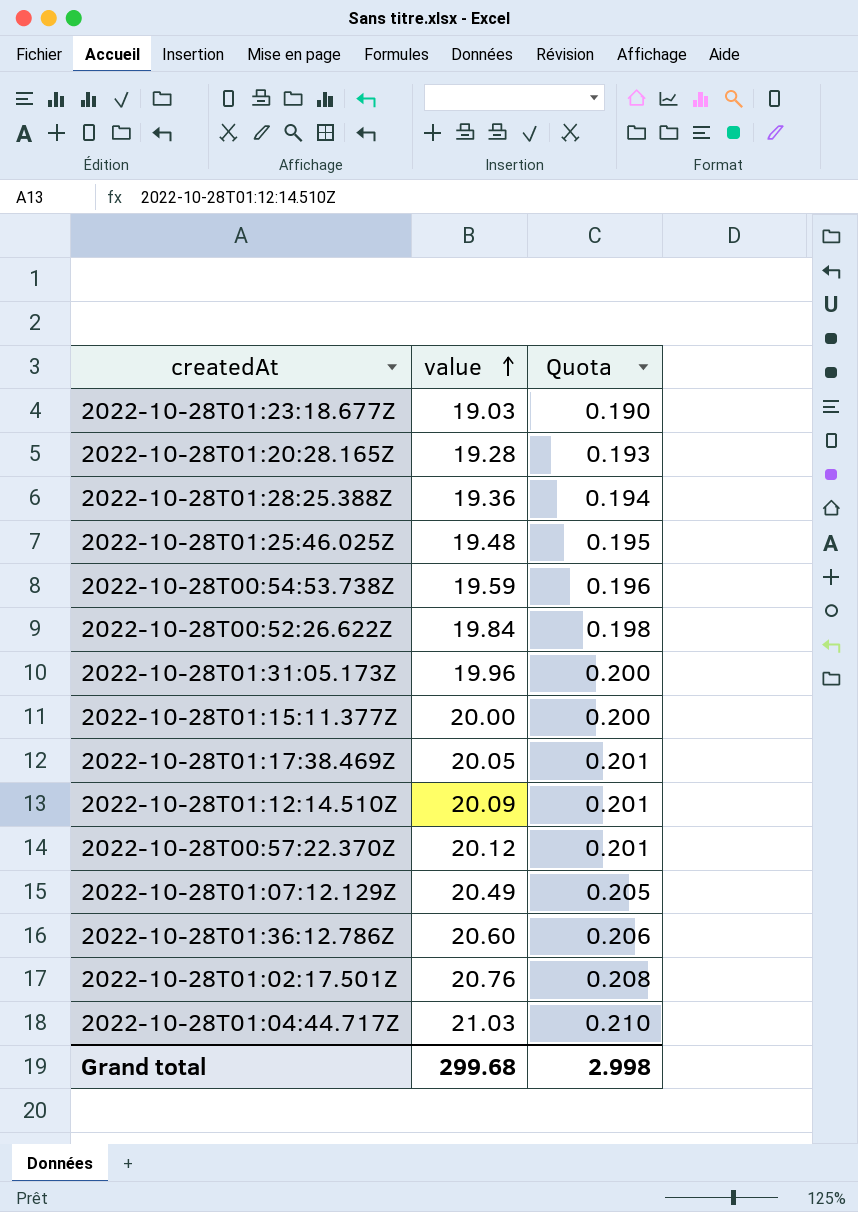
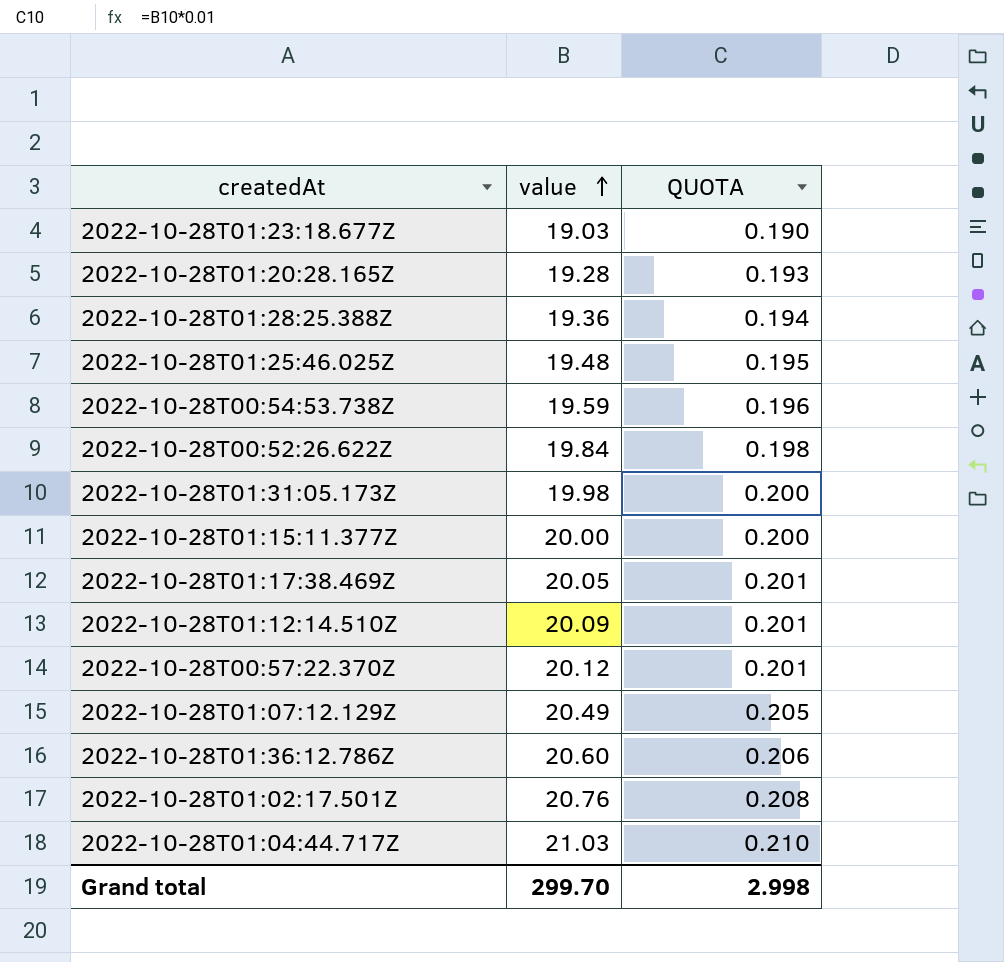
column name: Quota -> QUOTA
2022-10-28T01:31:05.173Z | value: 19.96 -> 19.98
Grand total | value: 299.68 -> 299.70

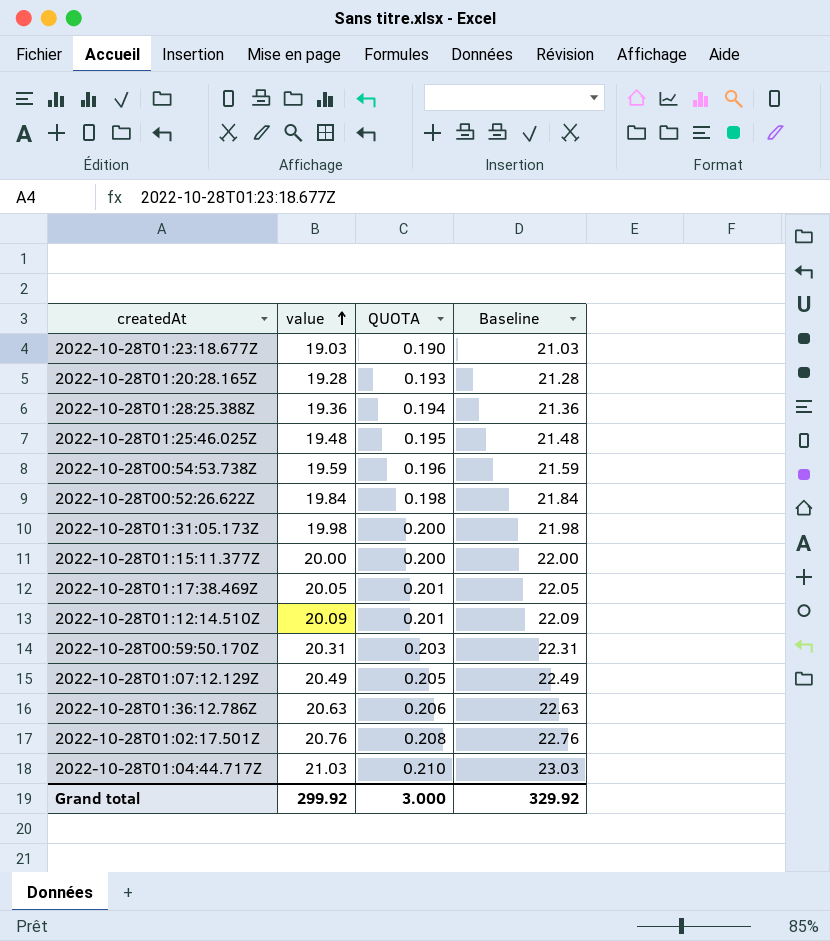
column Baseline | formula: none -> [value] + 2
row 2022-10-28T00:57:22.370Z: 20.12 | 0.201 -> none
row 2022-10-28T00:59:50.170Z: none -> 20.31 | 0.203 | 22.31
2022-10-28T01:36:12.786Z | value: 20.60 -> 20.63
Grand total | value: 299.70 -> 299.92
Grand total | QUOTA: 2.998 -> 3.000

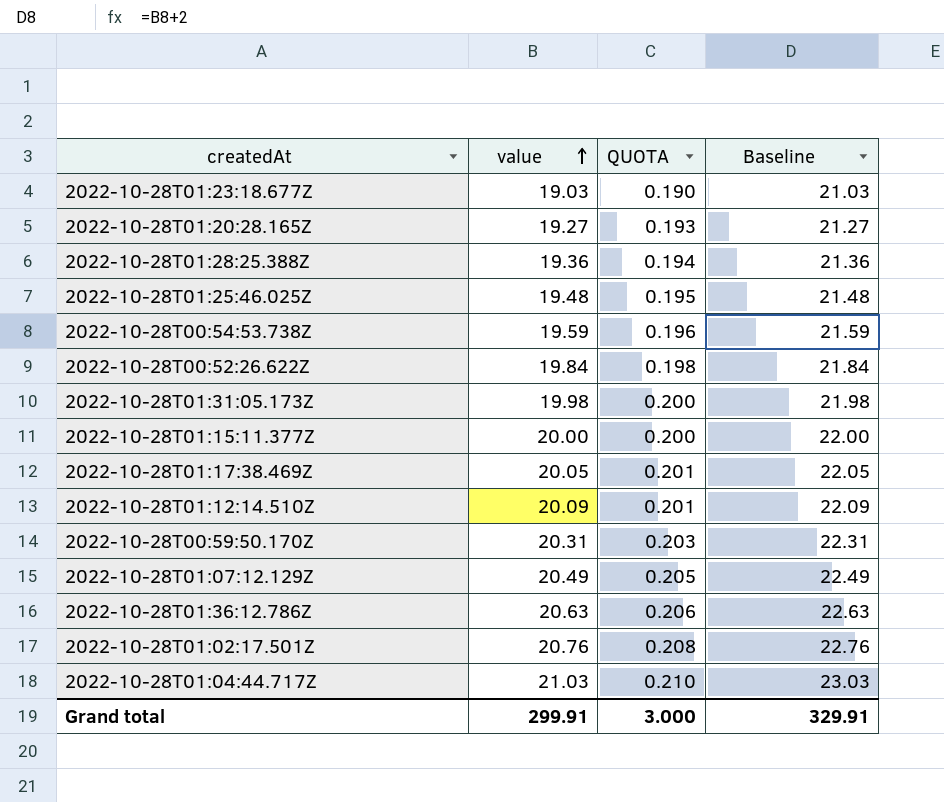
2022-10-28T01:20:28.165Z | value: 19.28 -> 19.27
2022-10-28T01:20:28.165Z | Baseline: 21.28 -> 21.27
Grand total | value: 299.92 -> 299.91
Grand total | Baseline: 329.92 -> 329.91

